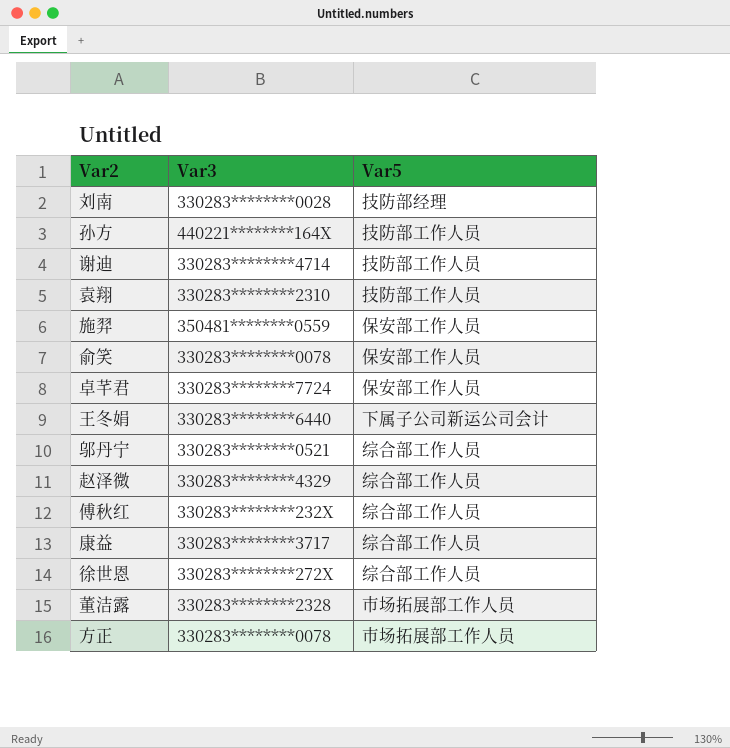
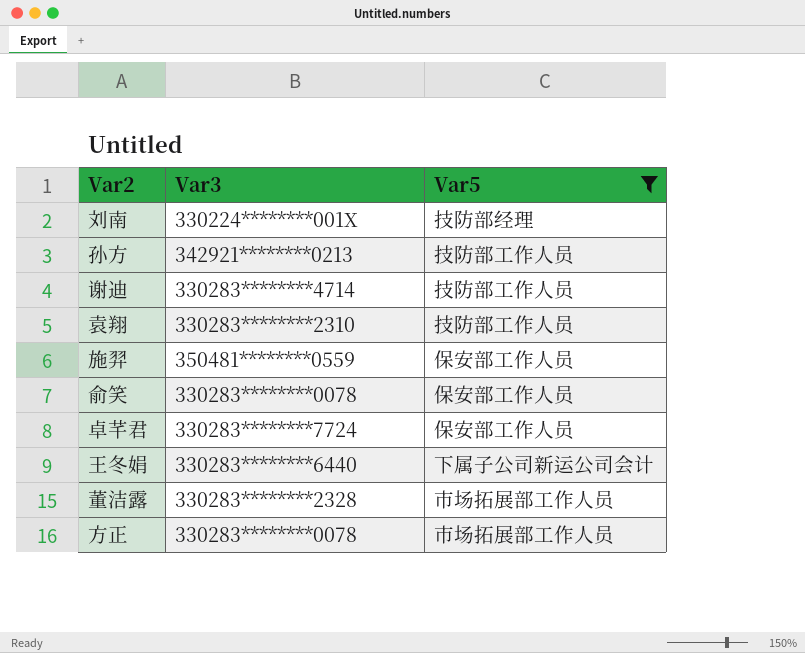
filter: none -> Var5 != 综合部工作人员
刘南 | Var3: 330283********0028 -> 330224********001X
孙方 | Var3: 440221********164X -> 342921********0213

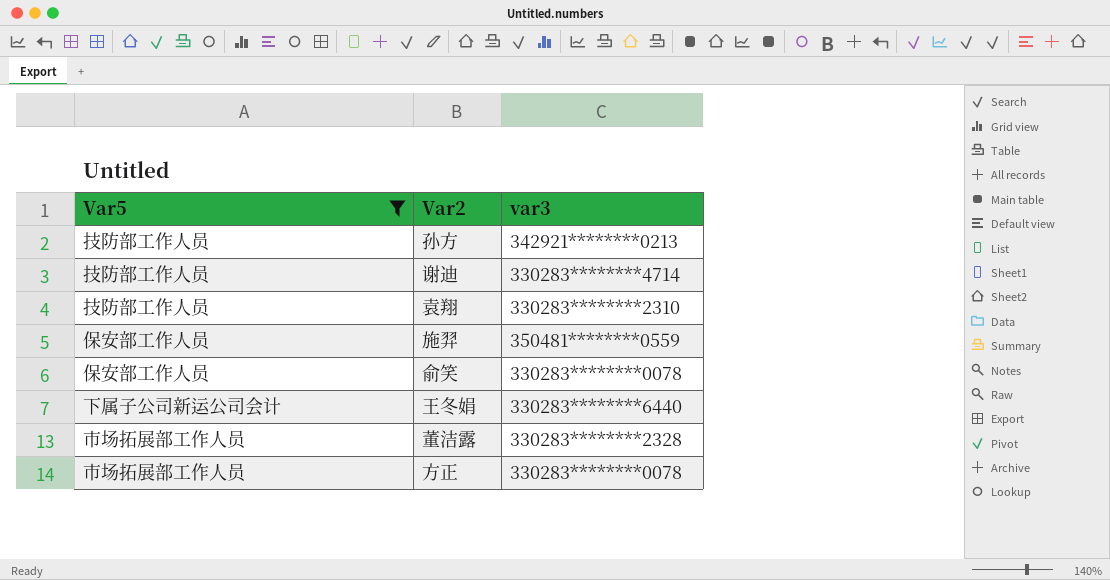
column Var5 | position: 3 -> 1
column name: Var3 -> var3
row 刘南: 330224********001X | 技防部经理 -> none
row 卓芊君: 330283********7724 | 保安部工作人员 -> none

